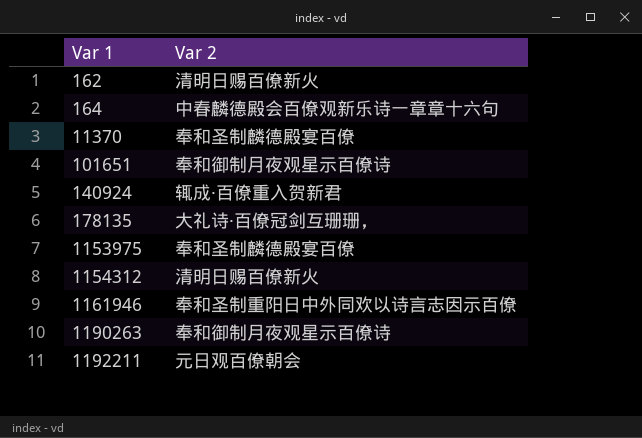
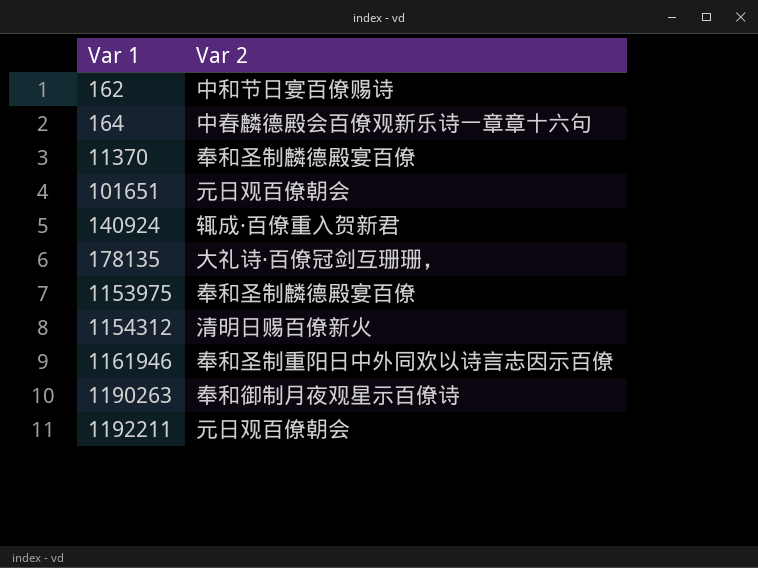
162 | Var 2: 清明日赐百僚新火 -> 中和节日宴百僚赐诗
101651 | Var 2: 奉和御制月夜观星示百僚诗 -> 元日观百僚朝会

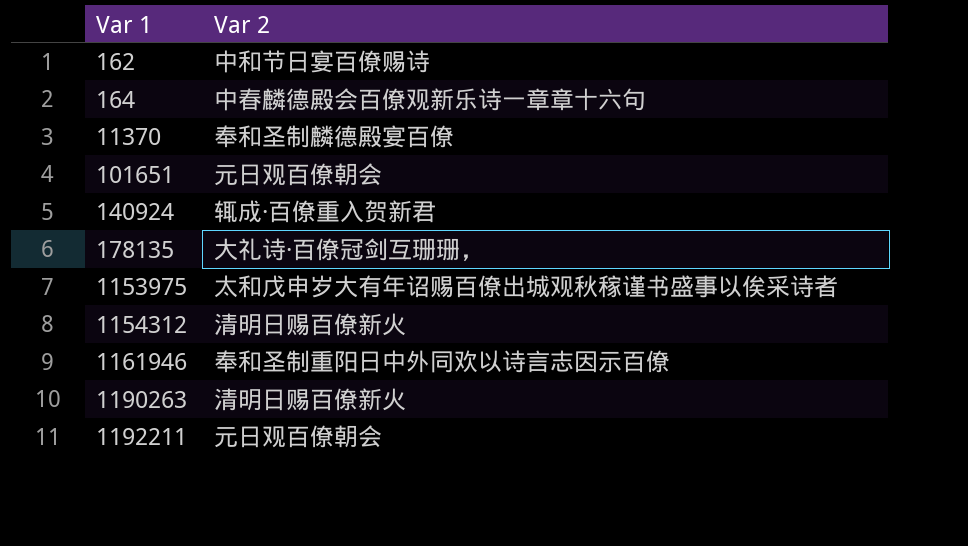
1153975 | Var 2: 奉和圣制麟德殿宴百僚 -> 太和戊申岁大有年诏赐百僚出城观秋稼谨书盛事以俟采诗者
1190263 | Var 2: 奉和御制月夜观星示百僚诗 -> 清明日赐百僚新火

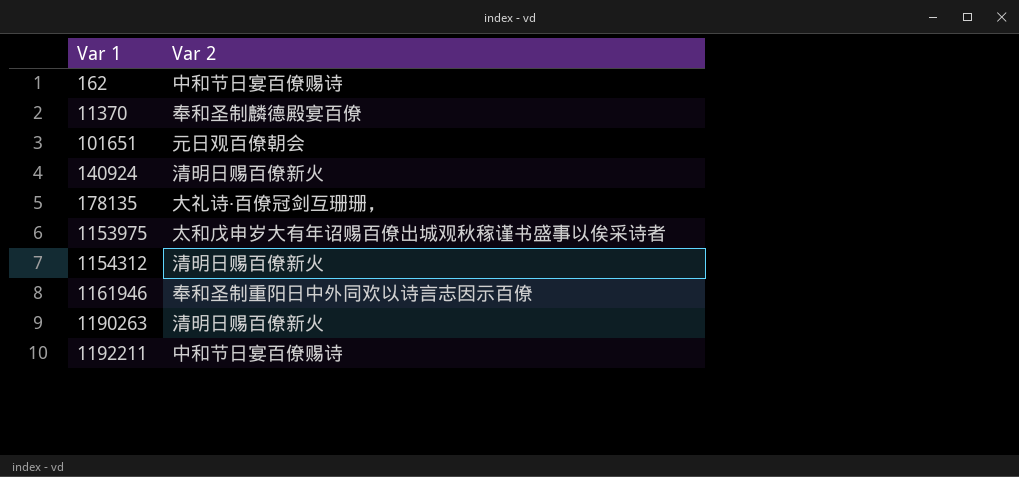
row 164: 中春麟德殿会百僚观新乐诗一章章十六句 -> none
140924 | Var 2: 辄成·百僚重入贺新君 -> 清明日赐百僚新火
1192211 | Var 2: 元日观百僚朝会 -> 中和节日宴百僚赐诗

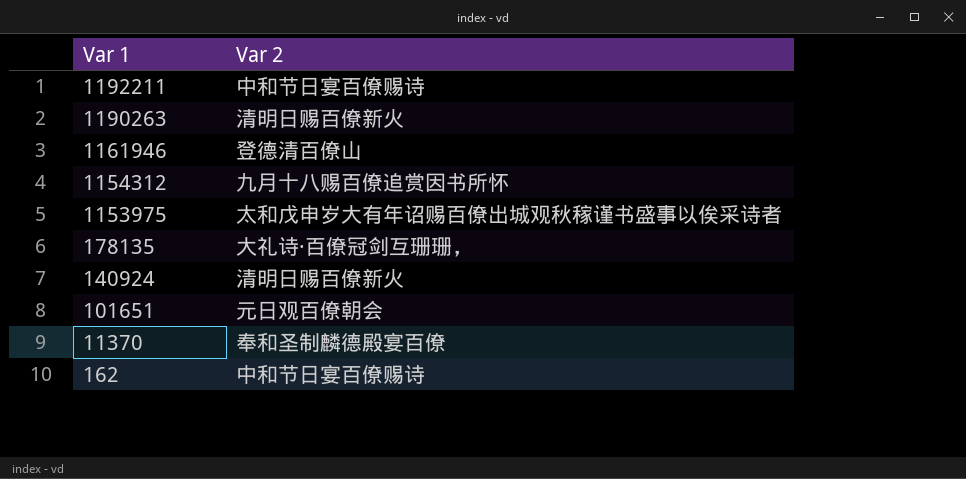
row order: Var 1 ascending -> Var 1 descending
1161946 | Var 2: 奉和圣制重阳日中外同欢以诗言志因示百僚 -> 登德清百僚山
1154312 | Var 2: 清明日赐百僚新火 -> 九月十八赐百僚追赏因书所怀

